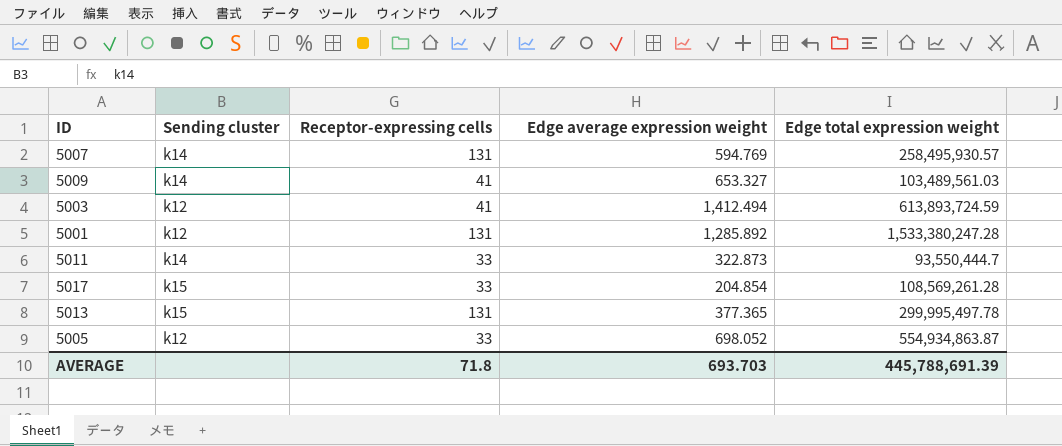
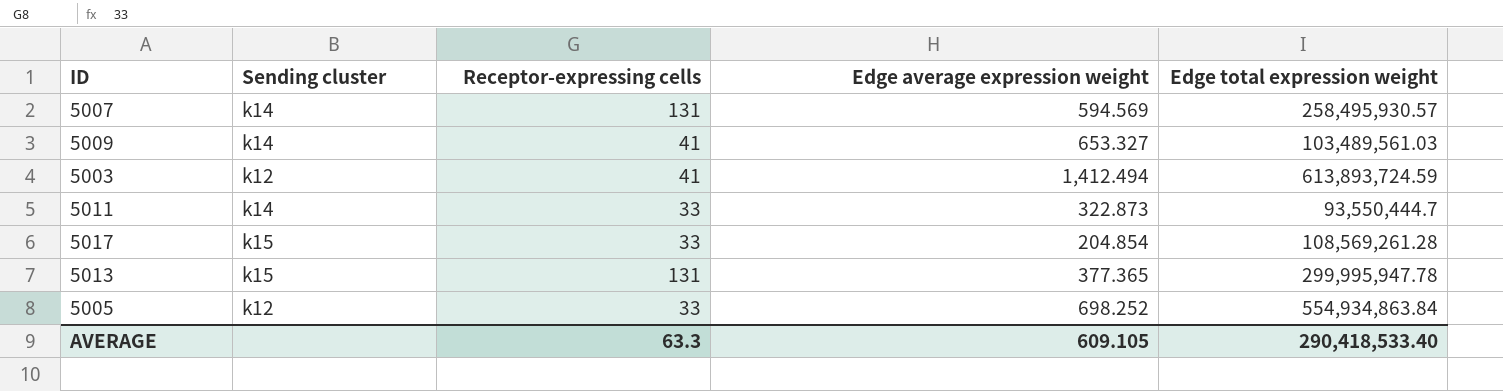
row 5001: k12 | 131 | 1,285.892 | 1,533,380,247.28 -> none
5007 | Edge average expression weight: 594.769 -> 594.569
5013 | Edge total expression weight: 299,995,497.78 -> 299,995,947.78
5005 | Edge average expression weight: 698.052 -> 698.252
5005 | Edge total expression weight: 554,934,863.87 -> 554,934,863.84
AVERAGE | Receptor-expressing cells: 71.8 -> 63.3
AVERAGE | Edge average expression weight: 693.703 -> 609.105
AVERAGE | Edge total expression weight: 445,788,691.39 -> 290,418,533.40

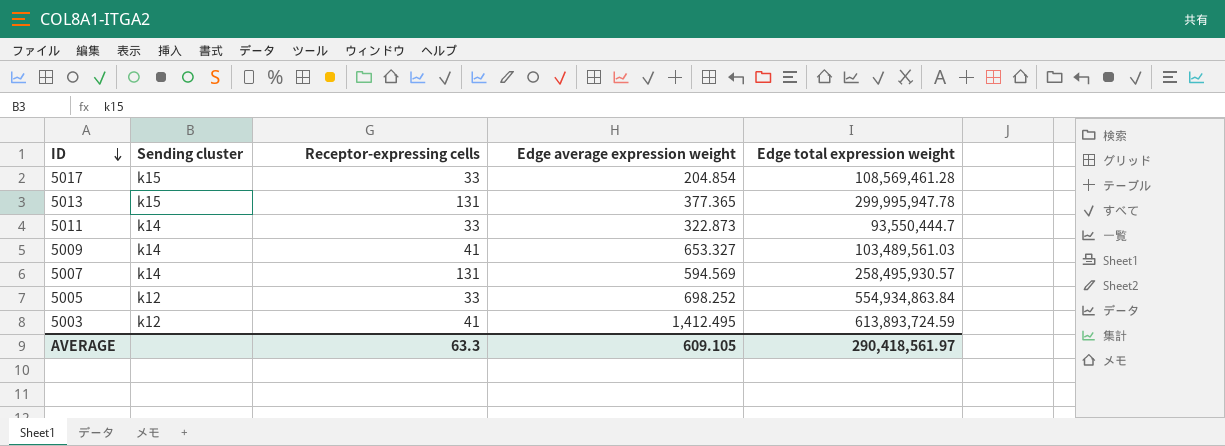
row order: none -> ID descending
5017 | Edge total expression weight: 108,569,261.28 -> 108,569,461.28
5003 | Edge average expression weight: 1,412.494 -> 1,412.495
AVERAGE | Edge total expression weight: 290,418,533.40 -> 290,418,561.97

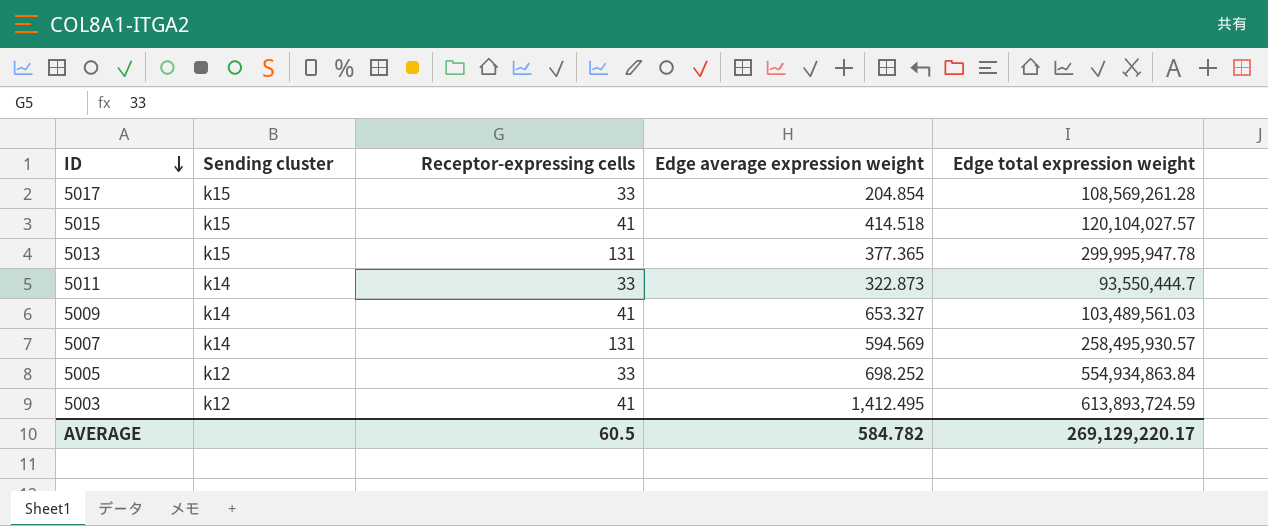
5017 | Edge total expression weight: 108,569,461.28 -> 108,569,261.28
row 5015: none -> k15 | 41 | 414.518 | 120,104,027.57
AVERAGE | Receptor-expressing cells: 63.3 -> 60.5
AVERAGE | Edge average expression weight: 609.105 -> 584.782
AVERAGE | Edge total expression weight: 290,418,561.97 -> 269,129,220.17

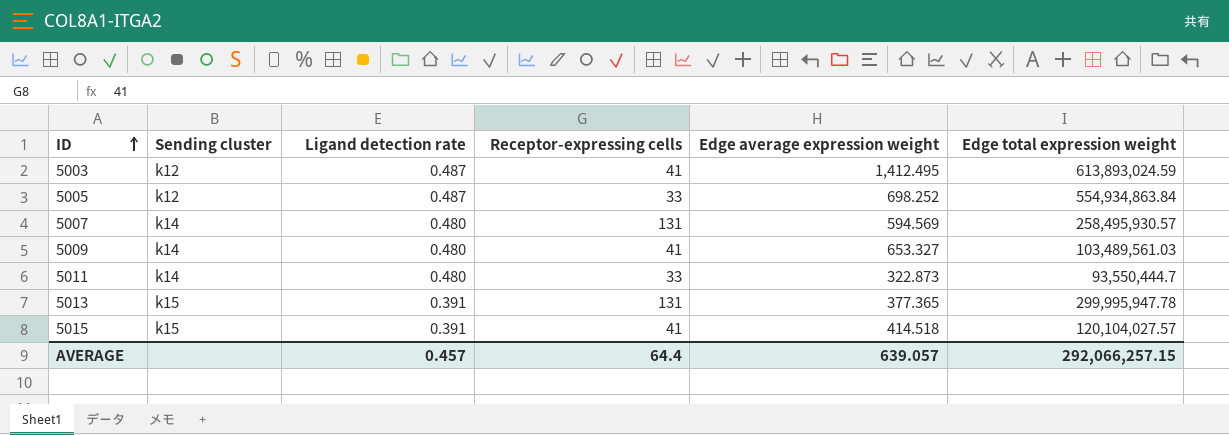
row order: ID descending -> ID ascending
column Ligand detection rate | position: none -> 3
row 5017: k15 | 33 | 204.854 | 108,569,261.28 -> none
5003 | Edge total expression weight: 613,893,724.59 -> 613,893,024.59
AVERAGE | Receptor-expressing cells: 60.5 -> 64.4
AVERAGE | Edge average expression weight: 584.782 -> 639.057
AVERAGE | Edge total expression weight: 269,129,220.17 -> 292,066,257.15

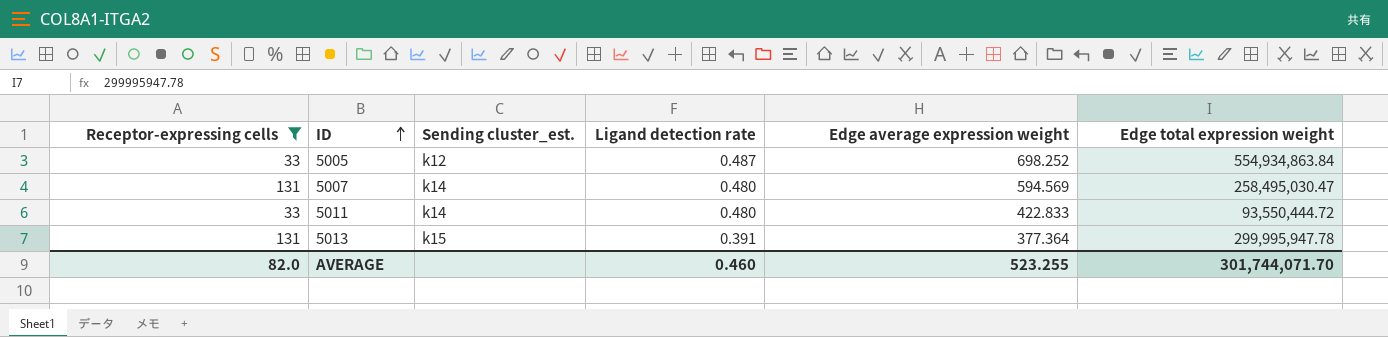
filter: none -> Receptor-expressing cells != 41
column Receptor-expressing cells | position: 4 -> 1
column name: Sending cluster -> Sending cluster_est.
5007 | Edge total expression weight: 258,495,930.57 -> 258,495,030.47
5011 | Edge average expression weight: 322.873 -> 422.833
5011 | Edge total expression weight: 93,550,444.7 -> 93,550,444.72
5013 | Edge average expression weight: 377.365 -> 377.364
AVERAGE | Receptor-expressing cells: 64.4 -> 82.0
AVERAGE | Ligand detection rate: 0.457 -> 0.460
AVERAGE | Edge average expression weight: 639.057 -> 523.255
AVERAGE | Edge total expression weight: 292,066,257.15 -> 301,744,071.70

